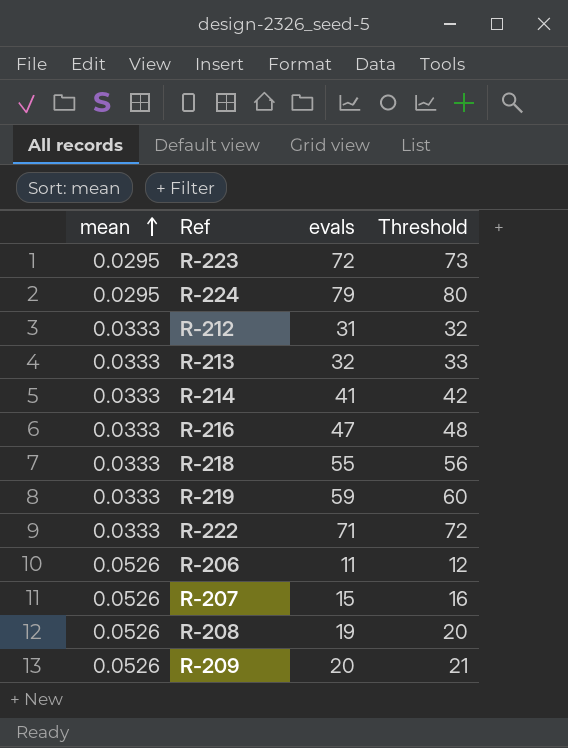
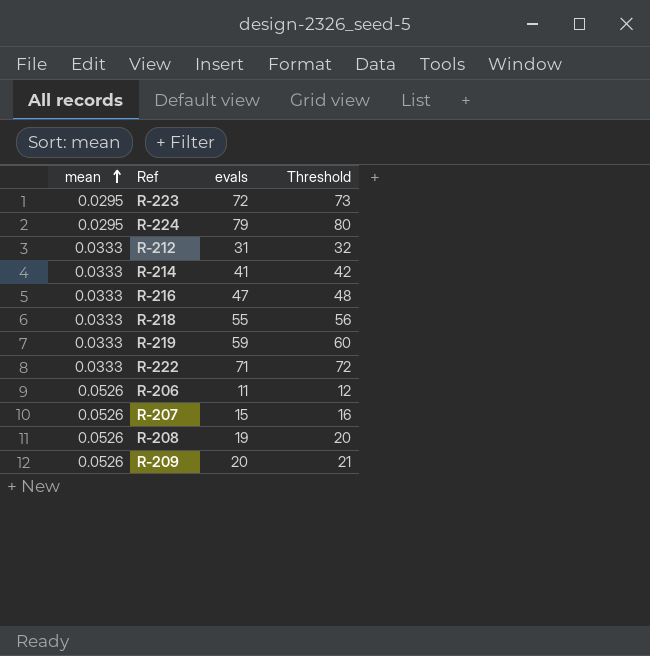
row R-213: 0.0333 | 32 | 33 -> none

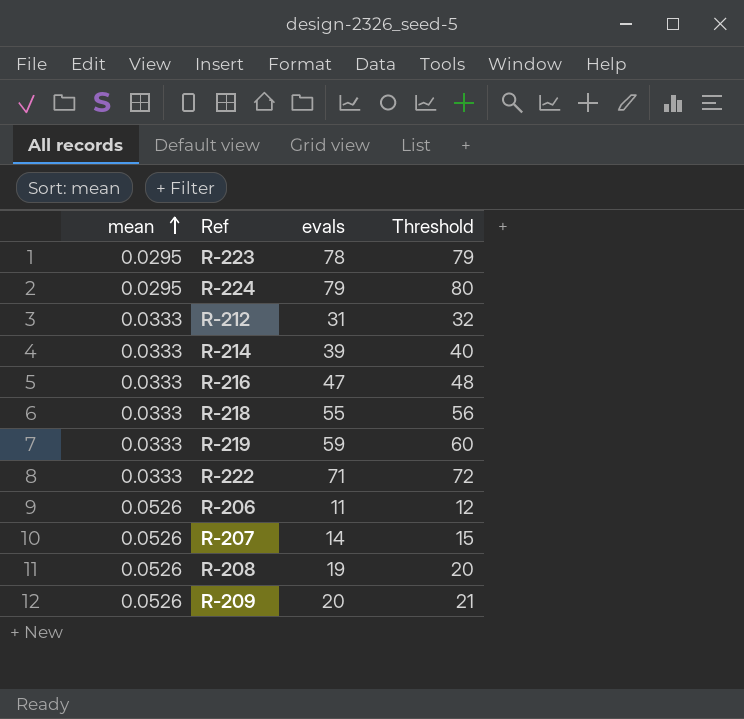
R-223 | evals: 72 -> 78
R-223 | Threshold: 73 -> 79
R-214 | evals: 41 -> 39
R-214 | Threshold: 42 -> 40
R-207 | evals: 15 -> 14
R-207 | Threshold: 16 -> 15

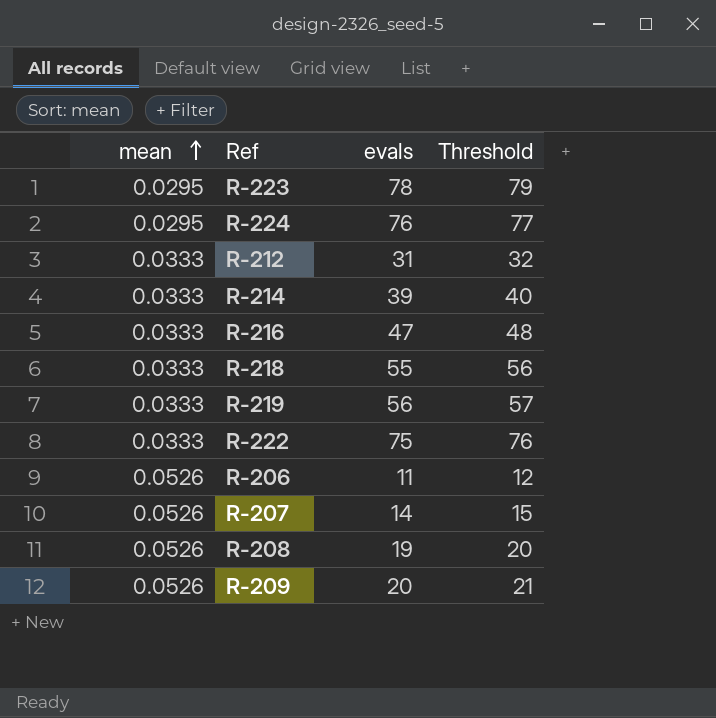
R-224 | evals: 79 -> 76
R-224 | Threshold: 80 -> 77
R-219 | evals: 59 -> 56
R-219 | Threshold: 60 -> 57
R-222 | evals: 71 -> 75
R-222 | Threshold: 72 -> 76

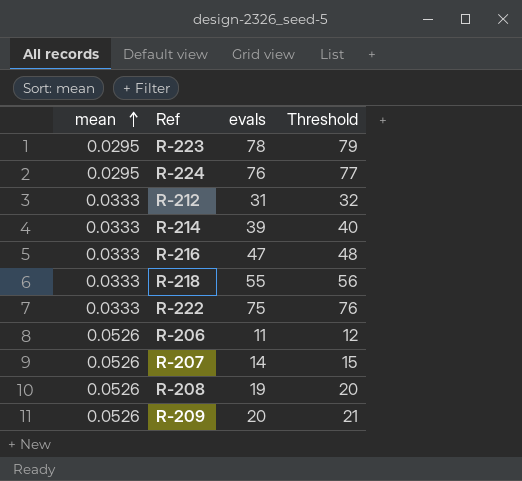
row R-219: 0.0333 | 56 | 57 -> none

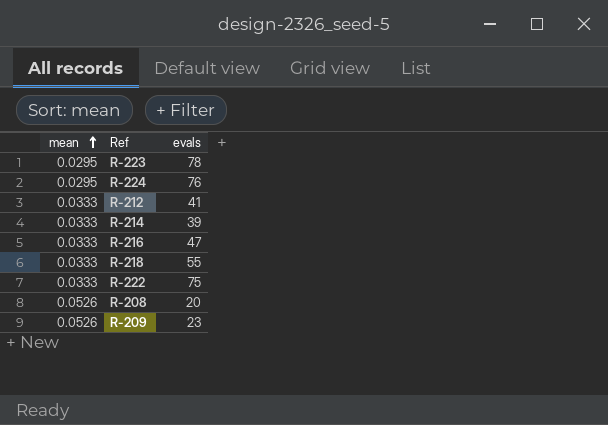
column Threshold | formula: [evals] + 1 -> none
row R-206: 0.0526 | 11 | 12 -> none
row R-207: 0.0526 | 14 | 15 -> none
R-212 | evals: 31 -> 41
R-208 | evals: 19 -> 20
R-209 | evals: 20 -> 23

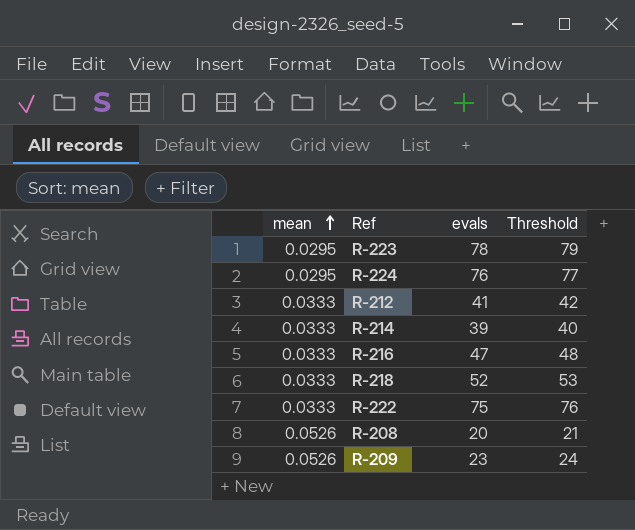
column Threshold | formula: none -> [evals] + 1
R-218 | evals: 55 -> 52

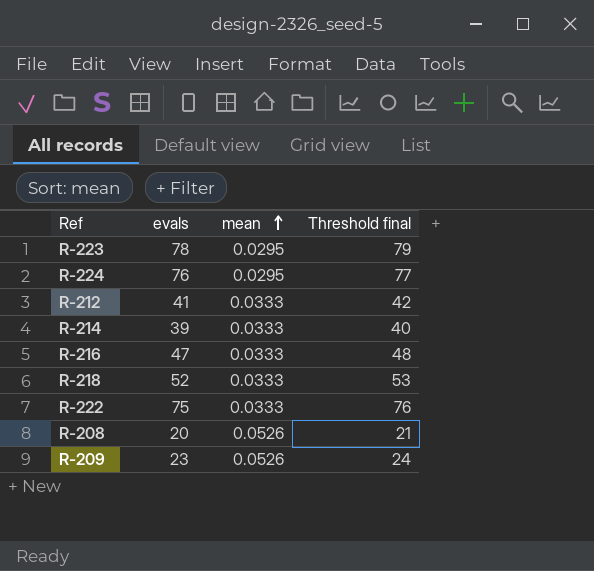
column mean | position: 1 -> 3
column name: Threshold -> Threshold final

